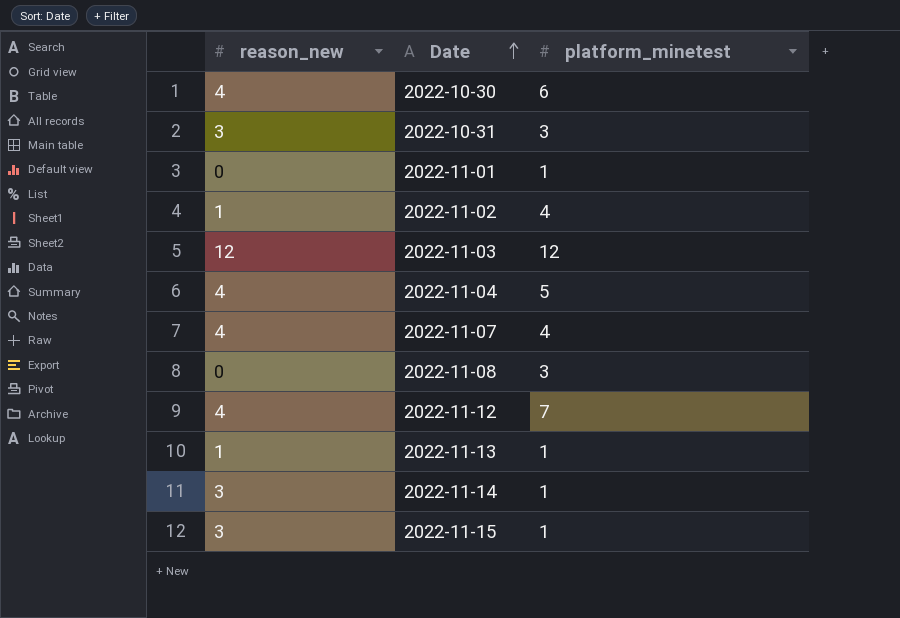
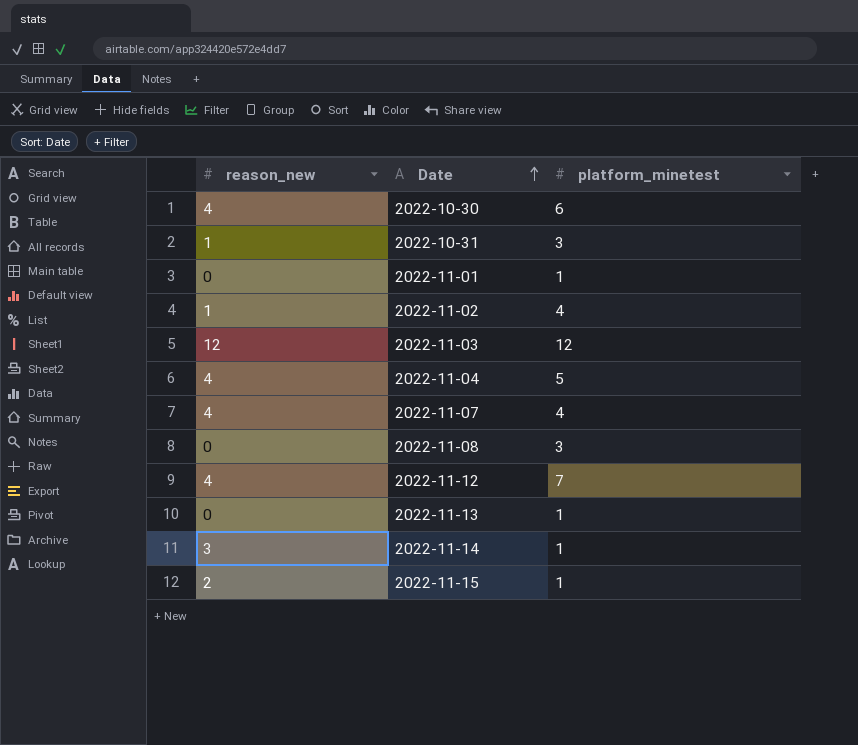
2022-10-31 | reason_new: 3 -> 1
2022-11-13 | reason_new: 1 -> 0
2022-11-15 | reason_new: 3 -> 2

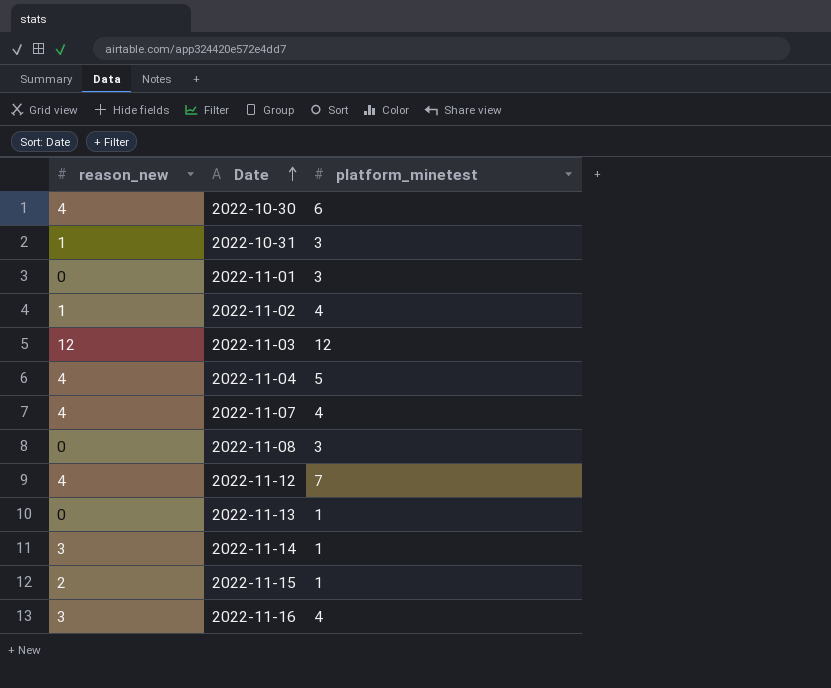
2022-11-01 | platform_minetest: 1 -> 3
row 2022-11-16: none -> 3 | 4

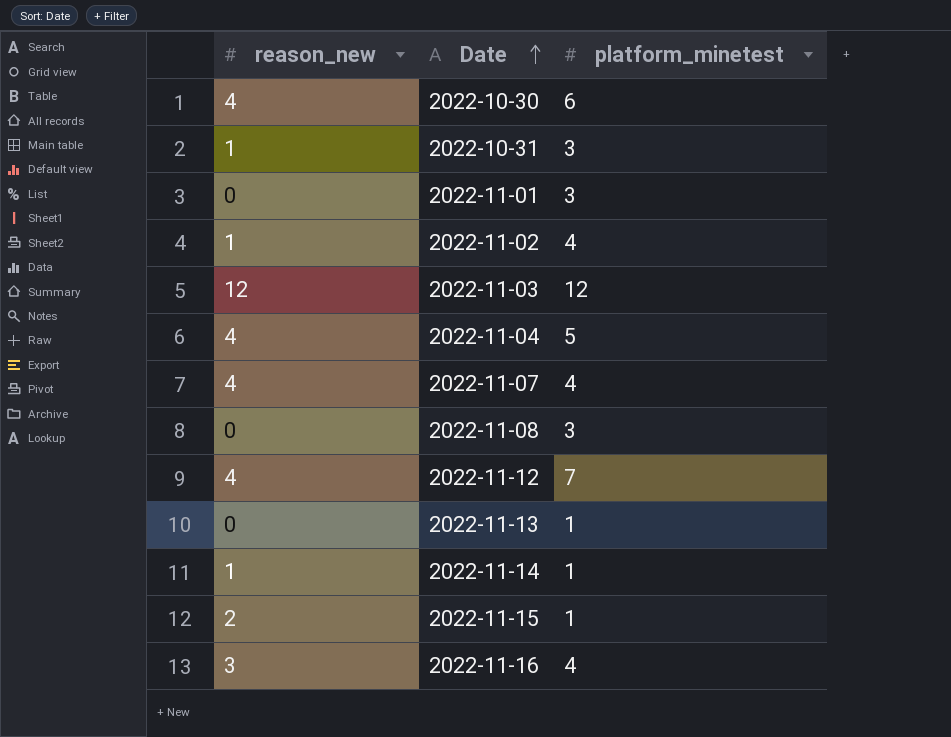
2022-11-14 | reason_new: 3 -> 1

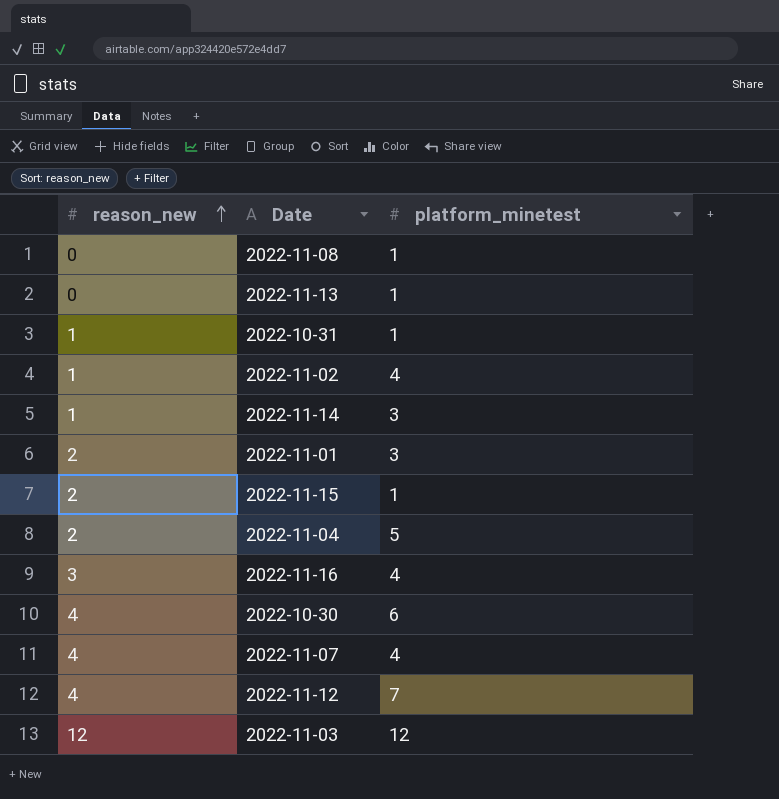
row order: Date ascending -> reason_new ascending
2022-11-08 | platform_minetest: 3 -> 1
2022-10-31 | platform_minetest: 3 -> 1
2022-11-14 | platform_minetest: 1 -> 3
2022-11-01 | reason_new: 0 -> 2
2022-11-04 | reason_new: 4 -> 2

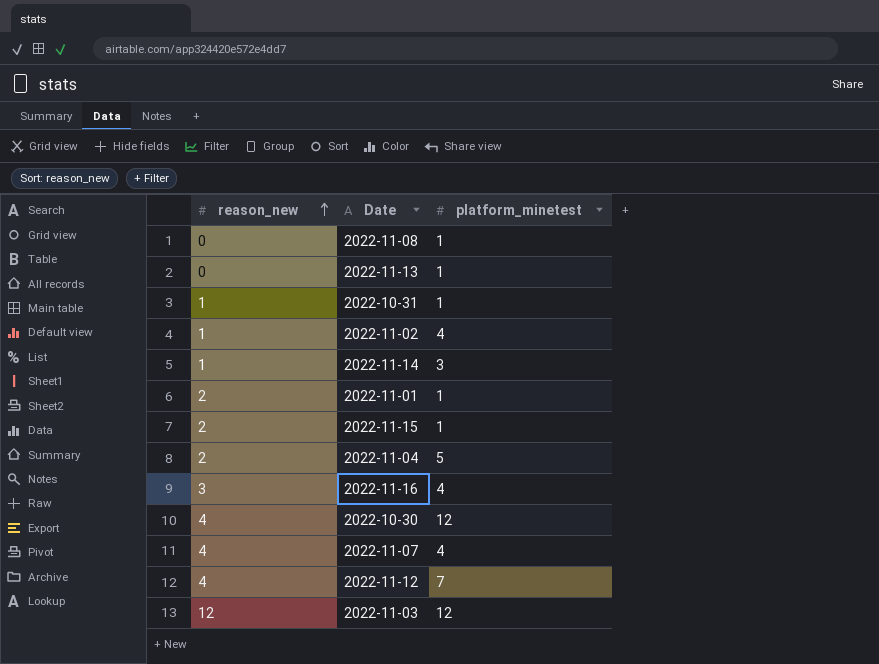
2022-11-01 | platform_minetest: 3 -> 1
2022-10-30 | platform_minetest: 6 -> 12

